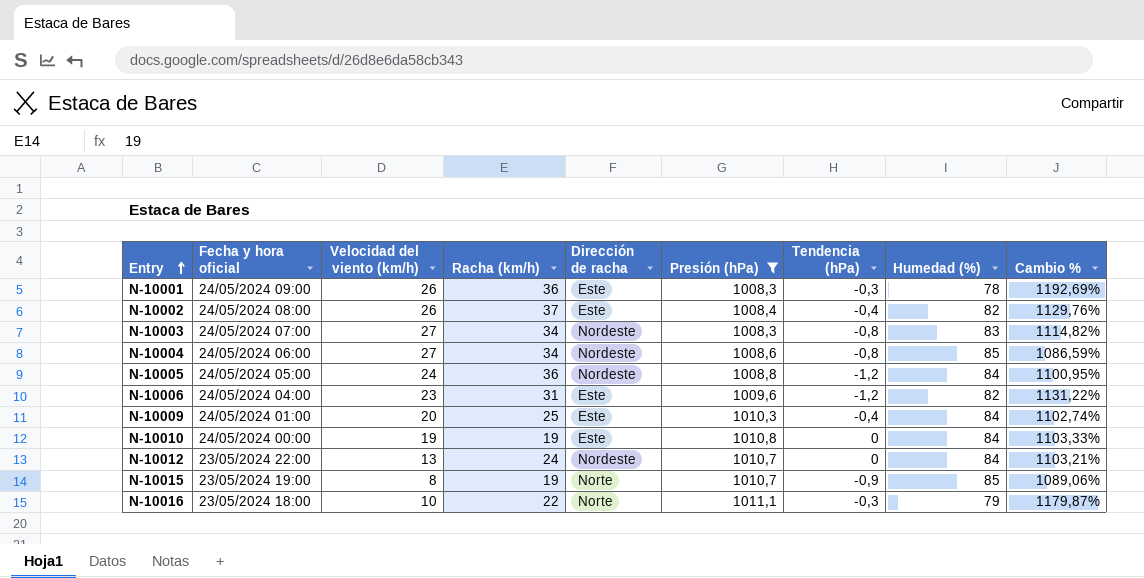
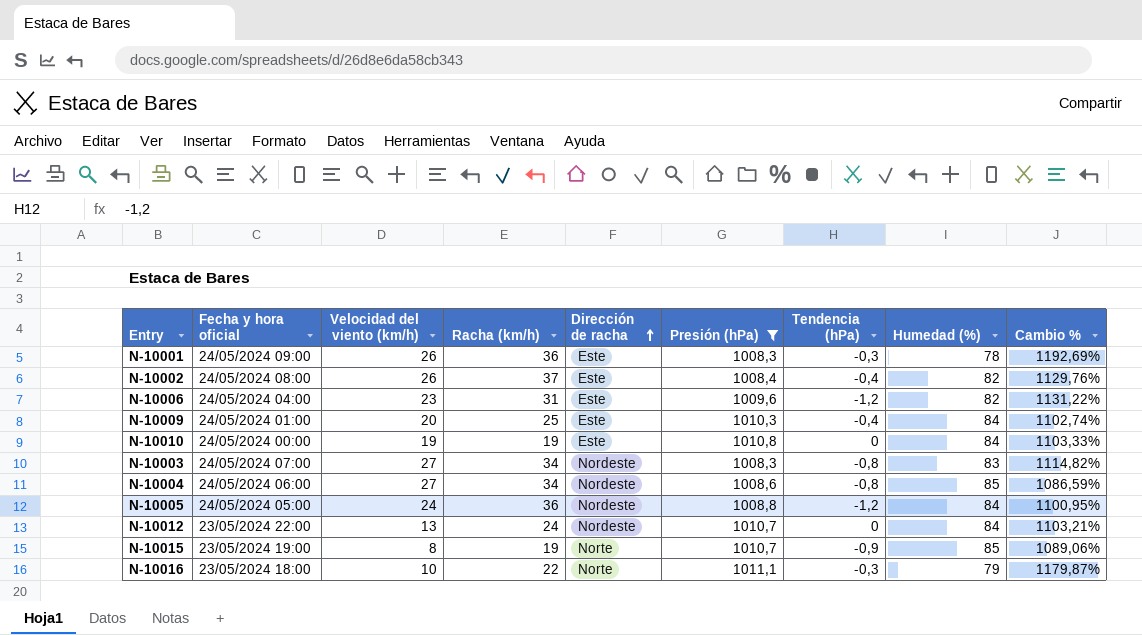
row order: Entry ascending -> Dirección de racha ascending

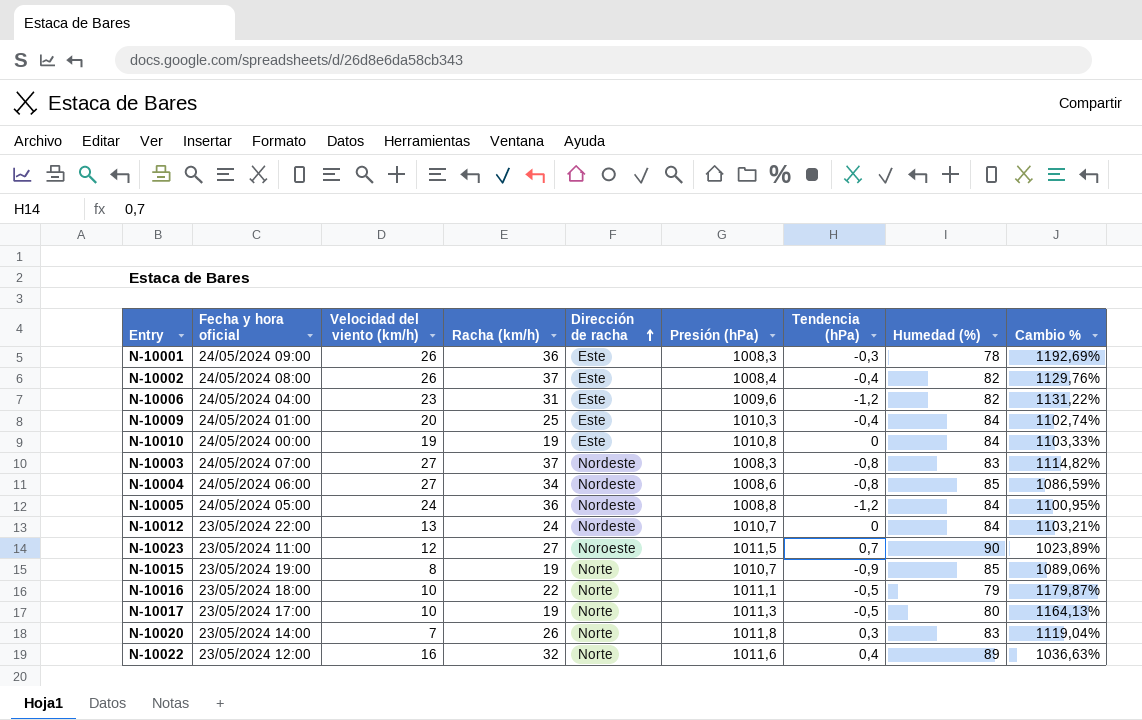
filter: Presión (hPa) <= 1011,1 -> none
N-10003 | Racha (km/h): 34 -> 37
N-10016 | Tendencia (hPa): -0,3 -> -0,5

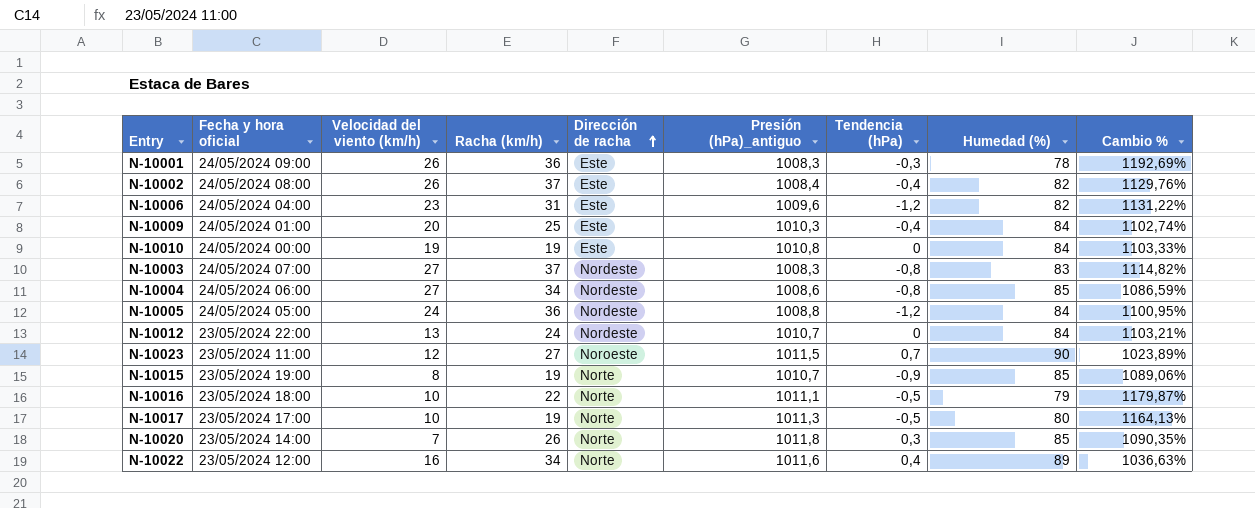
column name: Presión (hPa) -> Presión (hPa)_antiguo
N-10020 | Humedad (%): 83 -> 85
N-10020 | Cambio %: 1119,04% -> 1090,35%
N-10022 | Racha (km/h): 32 -> 34

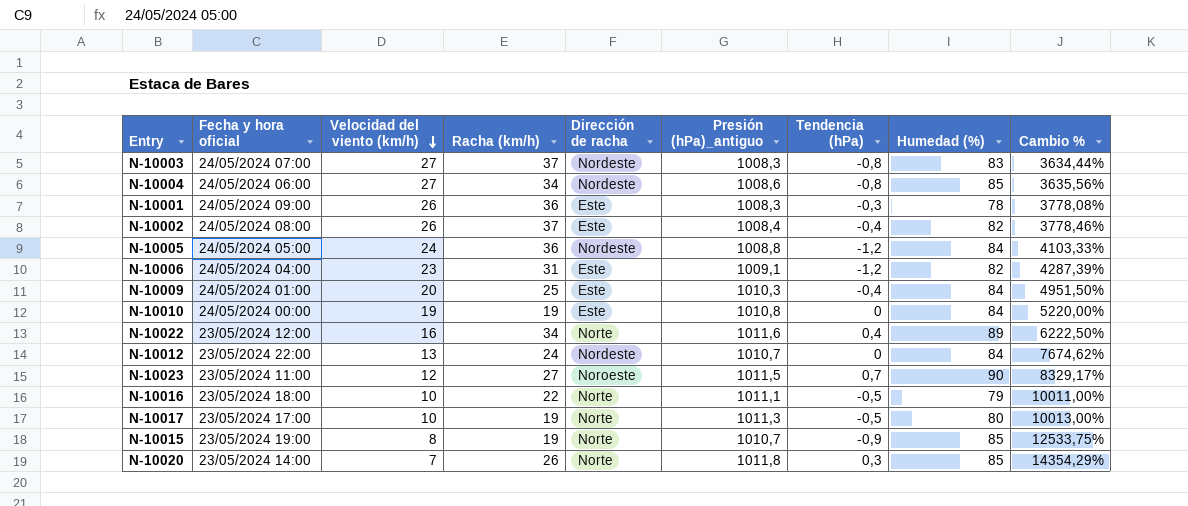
row order: Dirección de racha ascending -> Velocidad del viento (km/h) descending
column Cambio % | formula: ([Presión (hPa)_antiguo] - [Humedad (%)]) / [Humedad (%)] -> ([Presión (hPa)_antiguo] - [Velocidad del viento (km/h)]) / [Velocidad del viento (km/h)]
N-10006 | Presión (hPa)_antiguo: 1009,6 -> 1009,1

